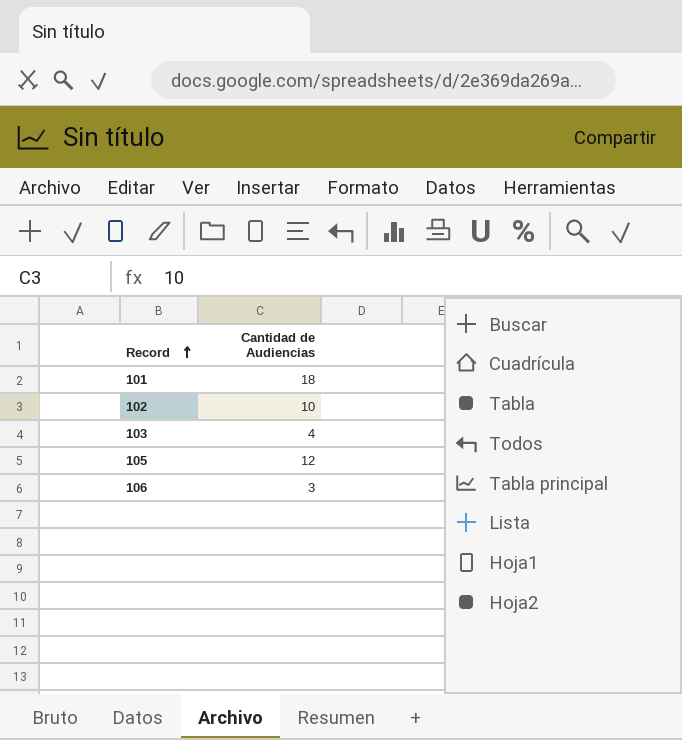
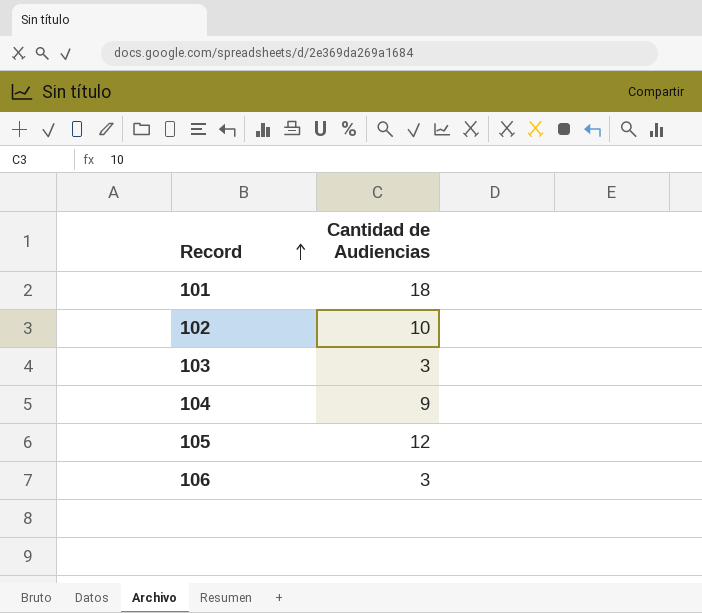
103 | Cantidad de Audiencias: 4 -> 3
row 104: none -> 9

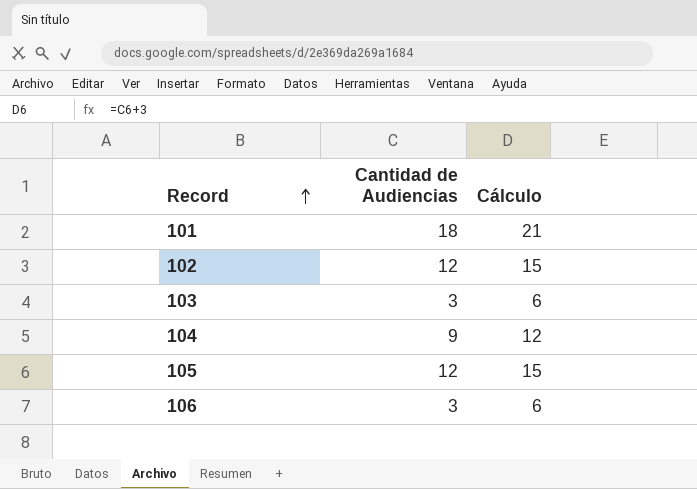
column Cálculo | formula: none -> [Cantidad de Audiencias] + 3
102 | Cantidad de Audiencias: 10 -> 12

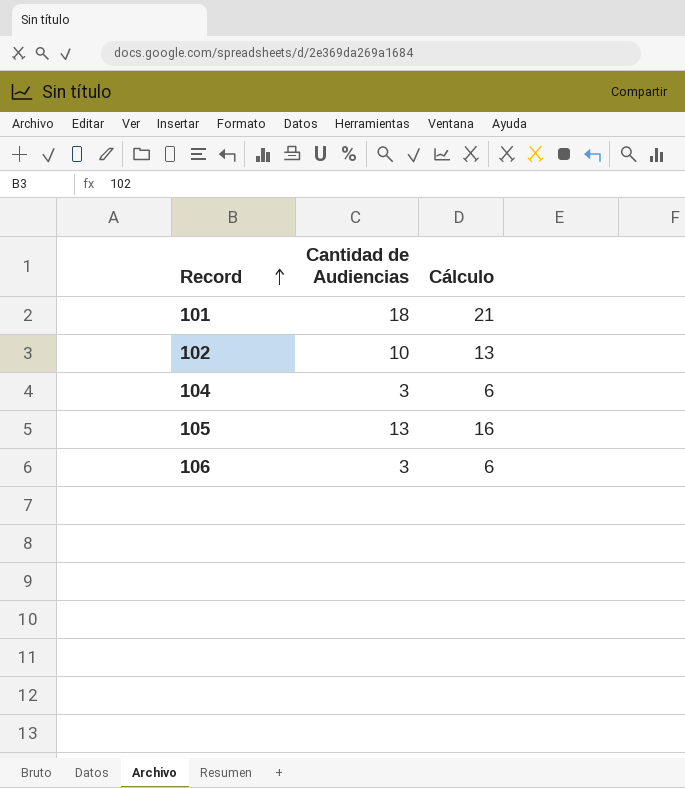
row 103: 3 | 6 -> none
102 | Cantidad de Audiencias: 12 -> 10
102 | Cálculo: 15 -> 13
104 | Cantidad de Audiencias: 9 -> 3
104 | Cálculo: 12 -> 6
105 | Cantidad de Audiencias: 12 -> 13
105 | Cálculo: 15 -> 16

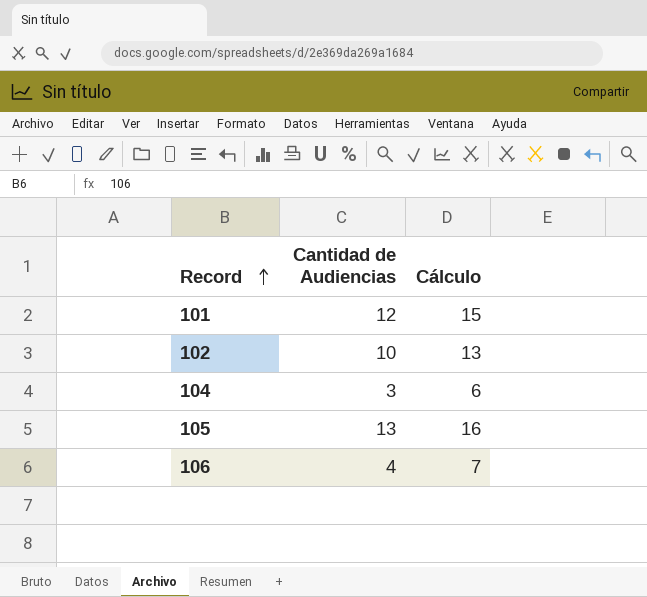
101 | Cantidad de Audiencias: 18 -> 12
101 | Cálculo: 21 -> 15
106 | Cantidad de Audiencias: 3 -> 4
106 | Cálculo: 6 -> 7

